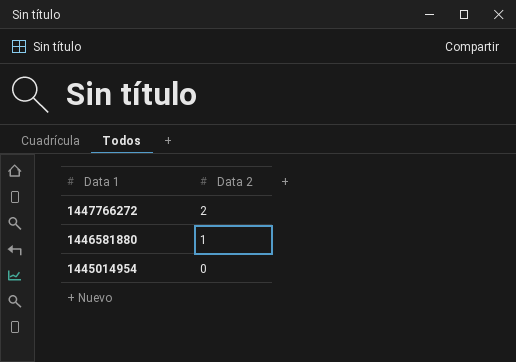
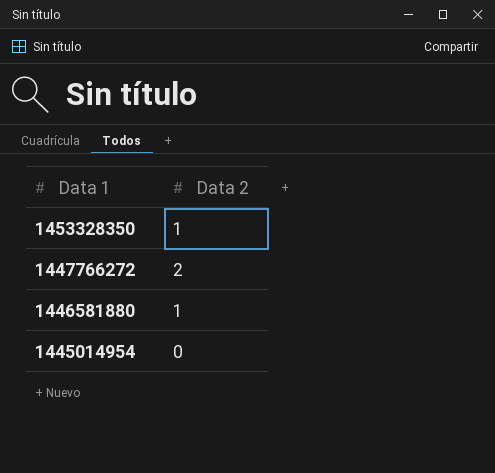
row 1453328350: none -> 1

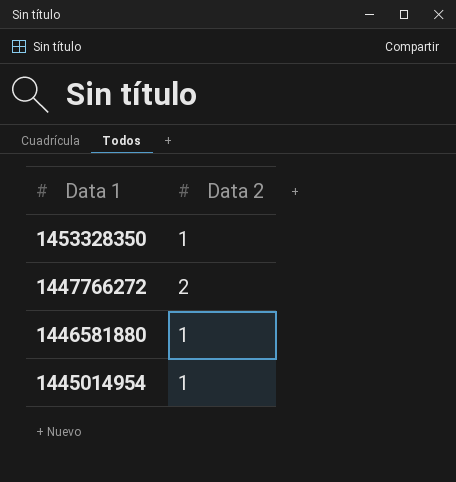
1445014954 | Data 2: 0 -> 1

